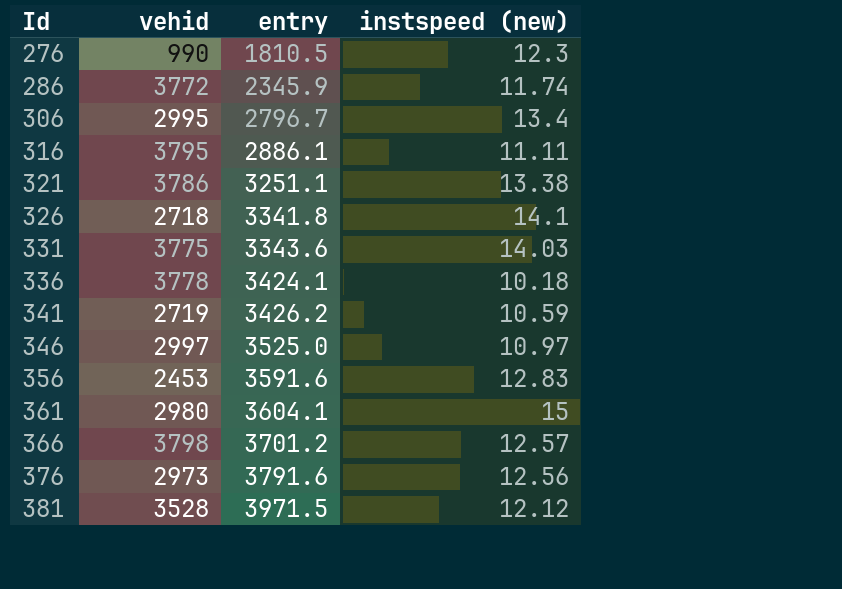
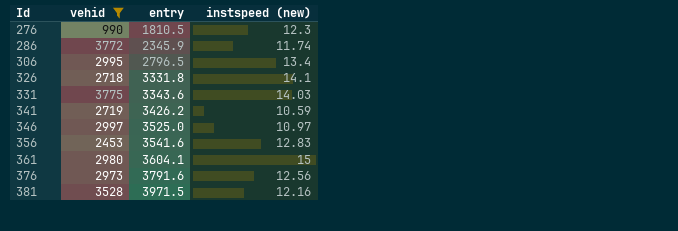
filter: none -> vehid <= 3775
306 | entry: 2796.7 -> 2796.5
326 | entry: 3341.8 -> 3331.8
356 | entry: 3591.6 -> 3541.6
381 | instspeed (new): 12.12 -> 12.16

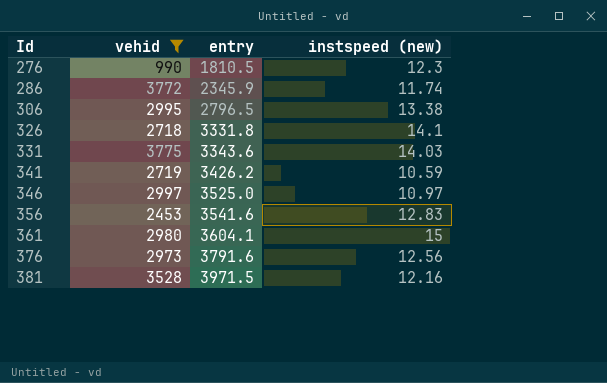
306 | instspeed (new): 13.4 -> 13.38

